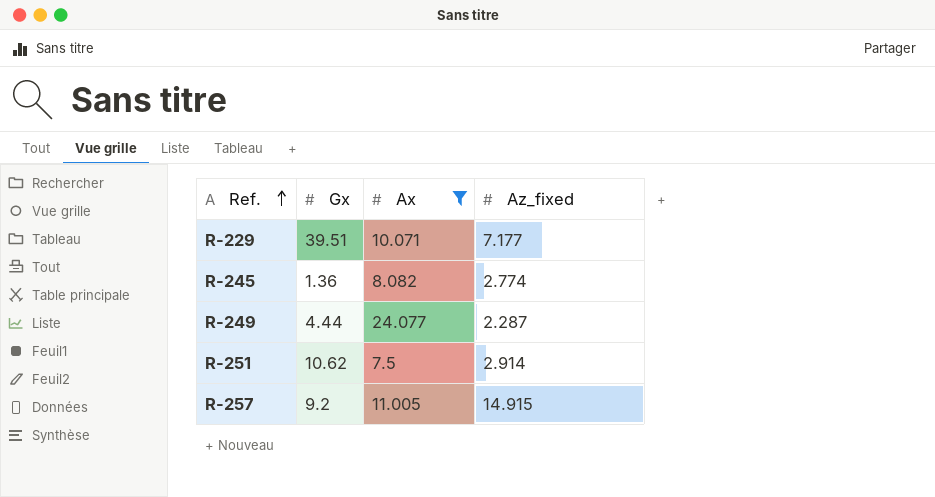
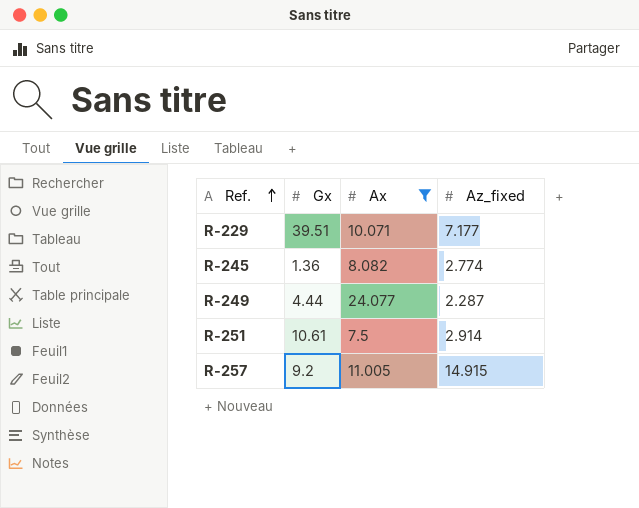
R-251 | Gx: 10.62 -> 10.61

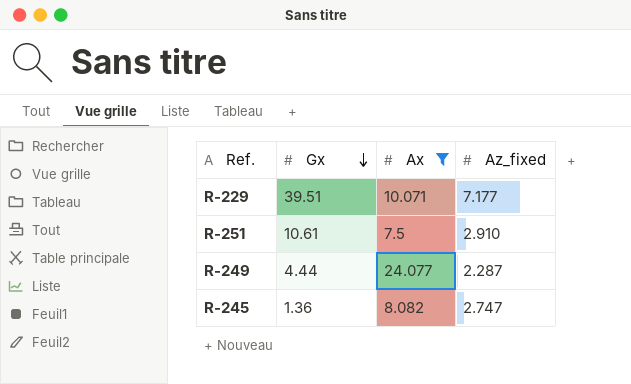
row order: Ref. ascending -> Gx descending
row R-257: 9.2 | 11.005 | 14.915 -> none
R-251 | Az_fixed: 2.914 -> 2.910
R-245 | Az_fixed: 2.774 -> 2.747

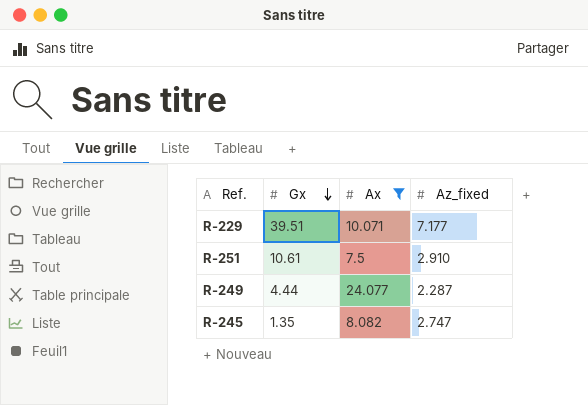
R-245 | Gx: 1.36 -> 1.35

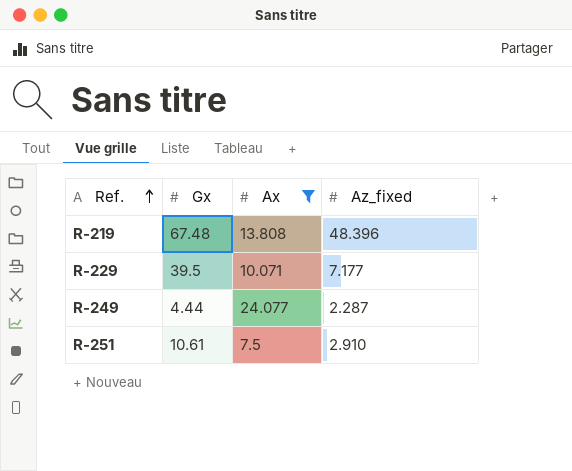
row order: Gx descending -> Ref. ascending
row R-245: 1.35 | 8.082 | 2.747 -> none
row R-219: none -> 67.48 | 13.808 | 48.396
R-229 | Gx: 39.51 -> 39.5

